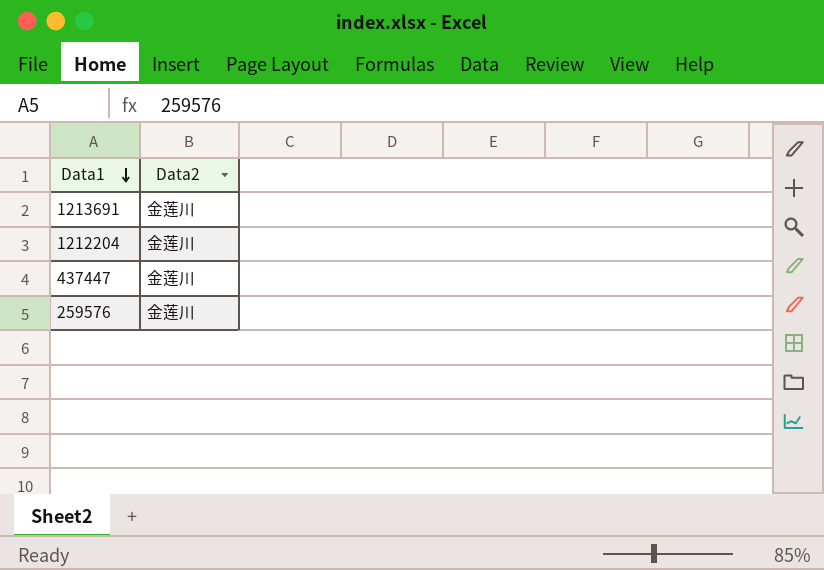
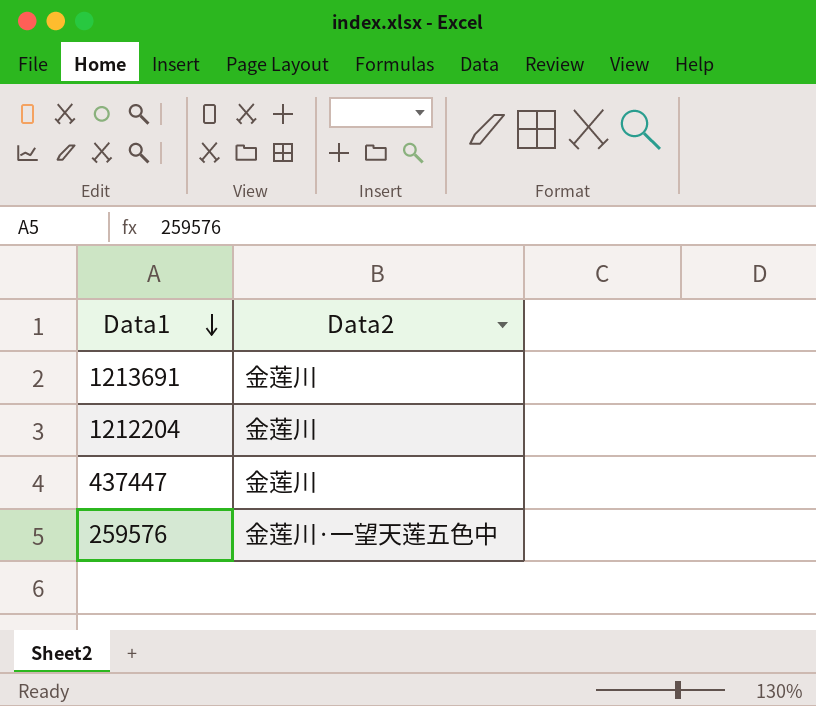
259576 | Data2: 金莲川 -> 金莲川·一望天莲五色中

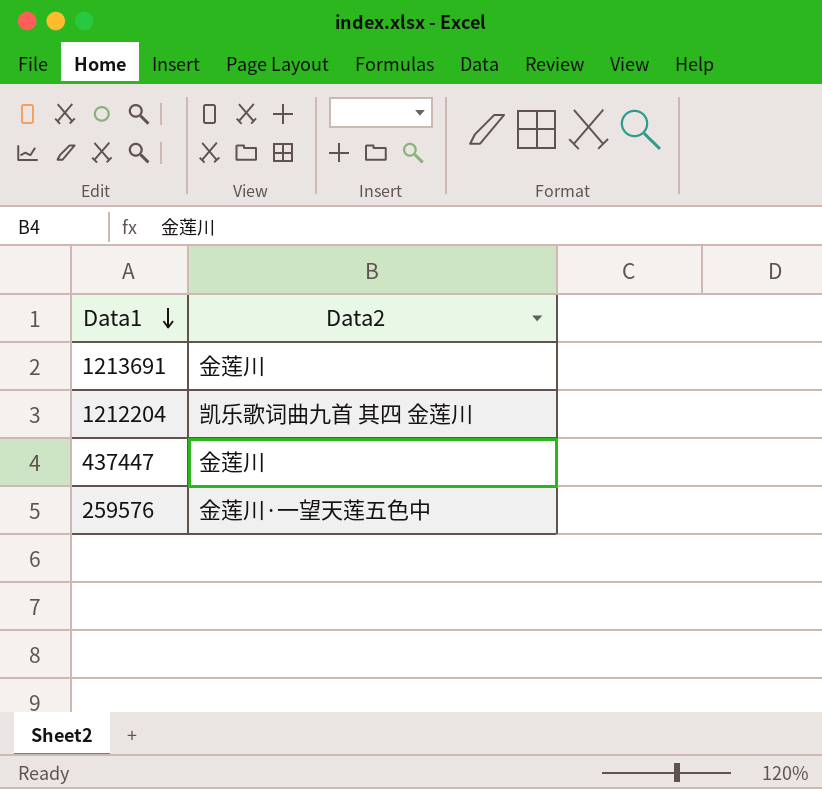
1212204 | Data2: 金莲川 -> 凯乐歌词曲九首 其四 金莲川

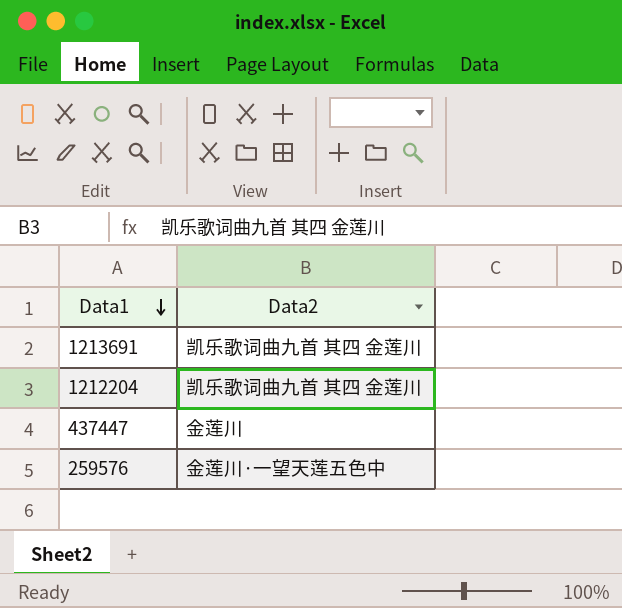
1213691 | Data2: 金莲川 -> 凯乐歌词曲九首 其四 金莲川

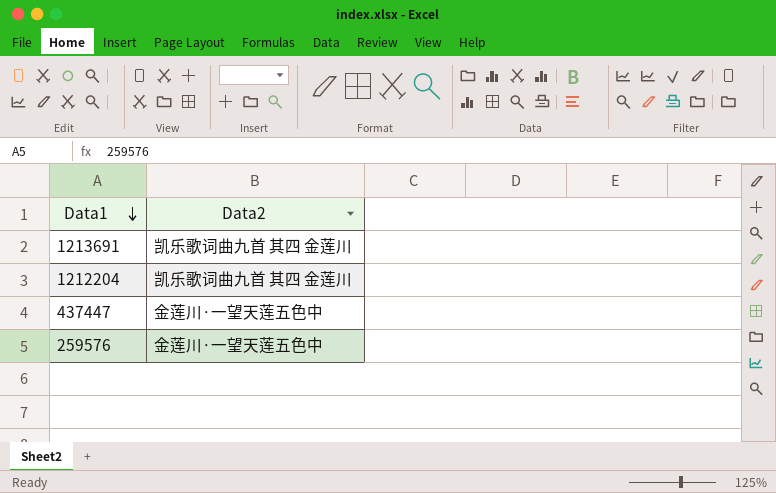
437447 | Data2: 金莲川 -> 金莲川·一望天莲五色中

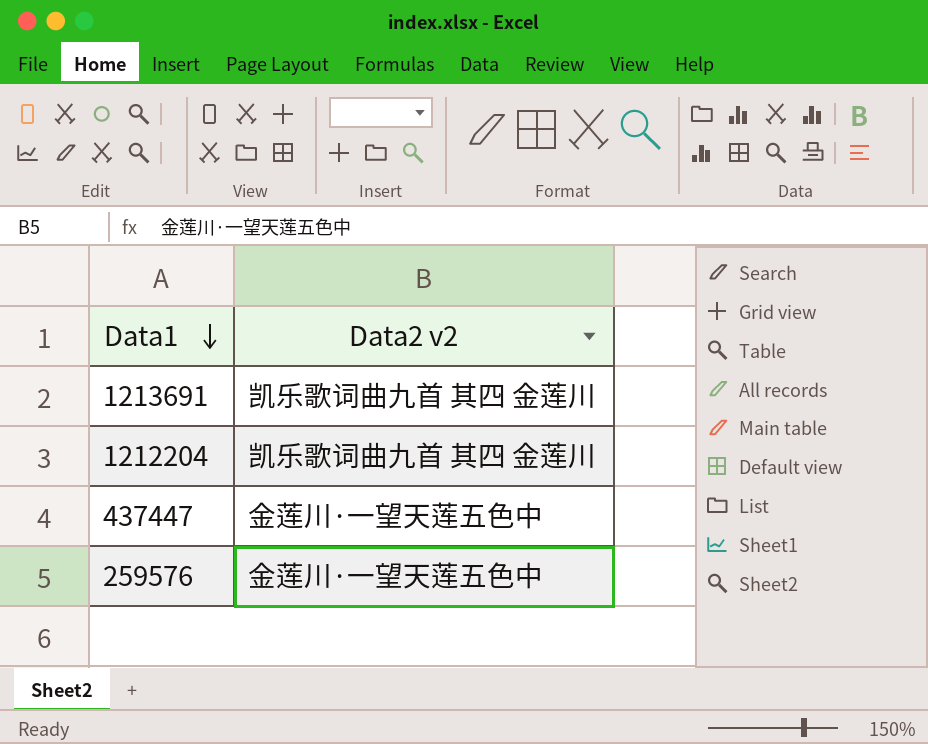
column name: Data2 -> Data2 v2

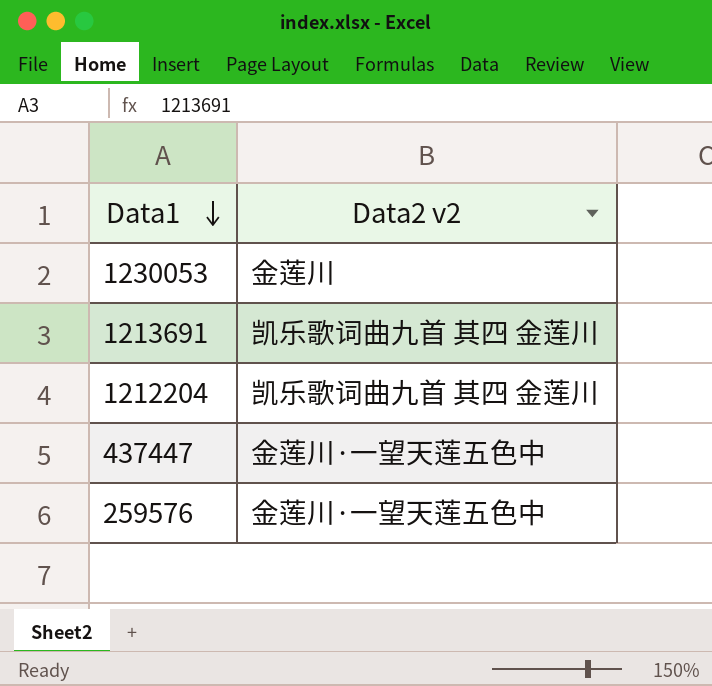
row 1230053: none -> 金莲川

